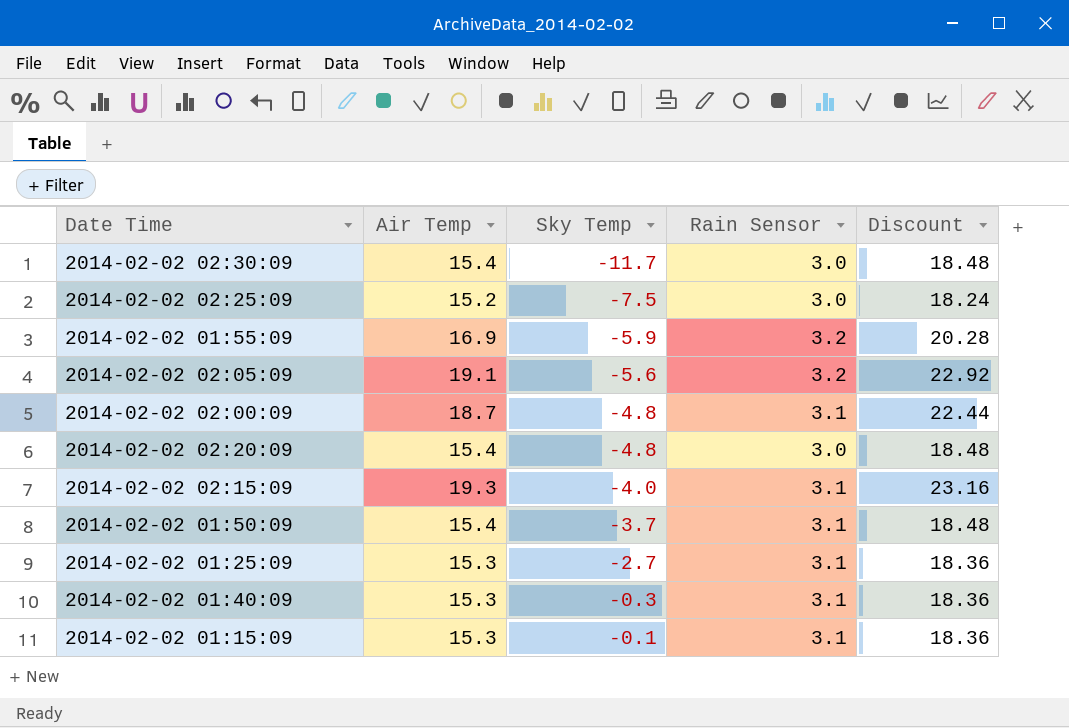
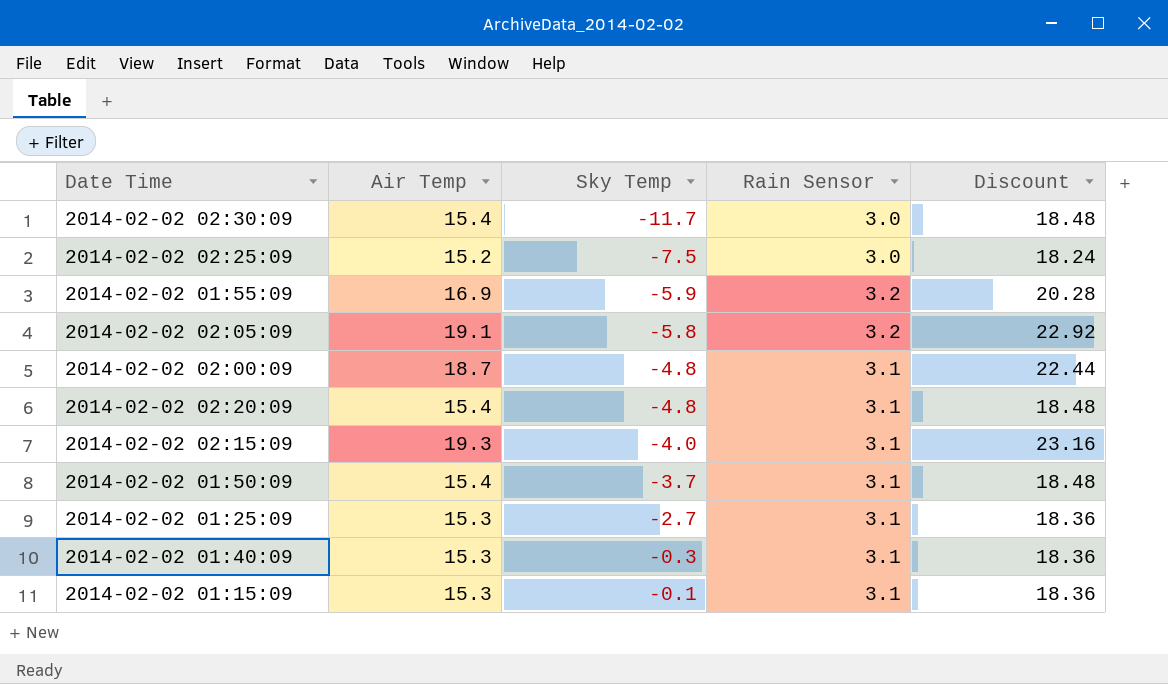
2014-02-02 02:05:09 | Sky Temp: -5.6 -> -5.8
2014-02-02 02:20:09 | Rain Sensor: 3.0 -> 3.1

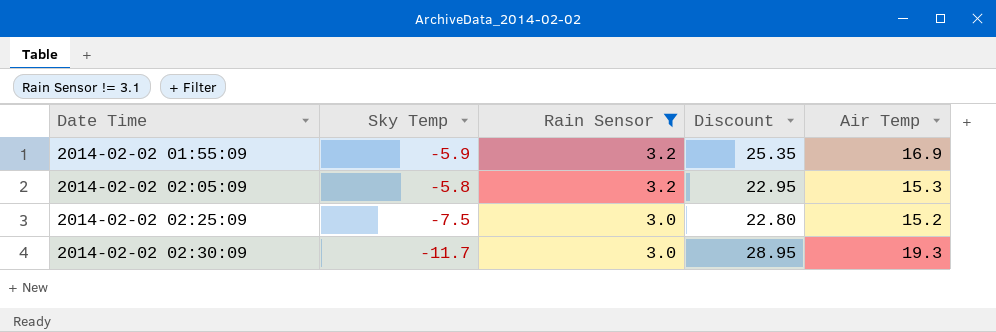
filter: none -> Rain Sensor != 3.1
row order: Sky Temp ascending -> Date Time ascending
column Discount | formula: [Air Temp] * 1.2 -> [Air Temp] * 1.5
column Air Temp | position: 2 -> 5
2014-02-02 02:05:09 | Air Temp: 19.1 -> 15.3
2014-02-02 02:30:09 | Air Temp: 15.4 -> 19.3

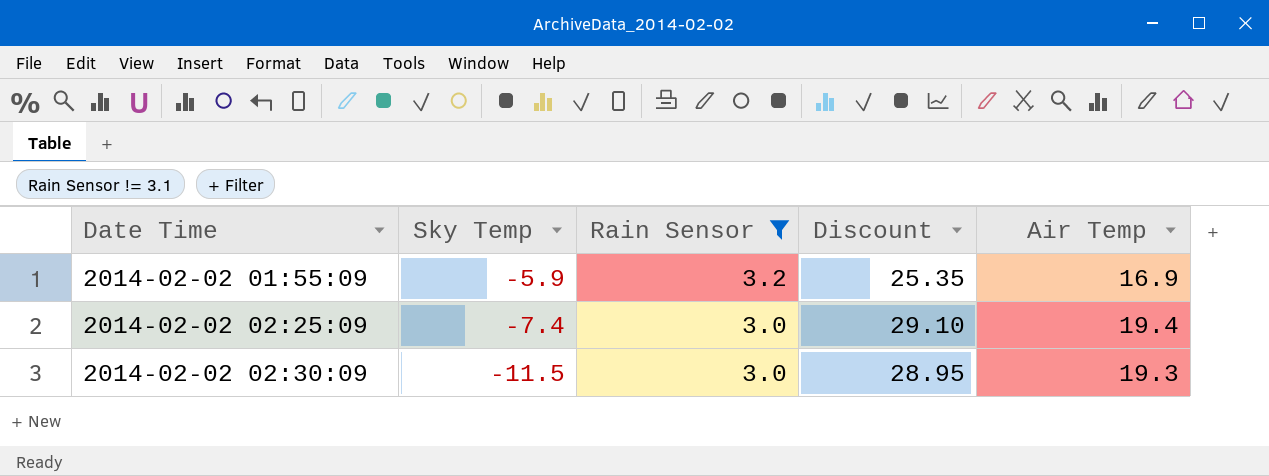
row 2014-02-02 02:05:09: -5.8 | 3.2 | 22.95 | 15.3 -> none
2014-02-02 02:25:09 | Sky Temp: -7.5 -> -7.4
2014-02-02 02:25:09 | Discount: 22.80 -> 29.10
2014-02-02 02:25:09 | Air Temp: 15.2 -> 19.4
2014-02-02 02:30:09 | Sky Temp: -11.7 -> -11.5

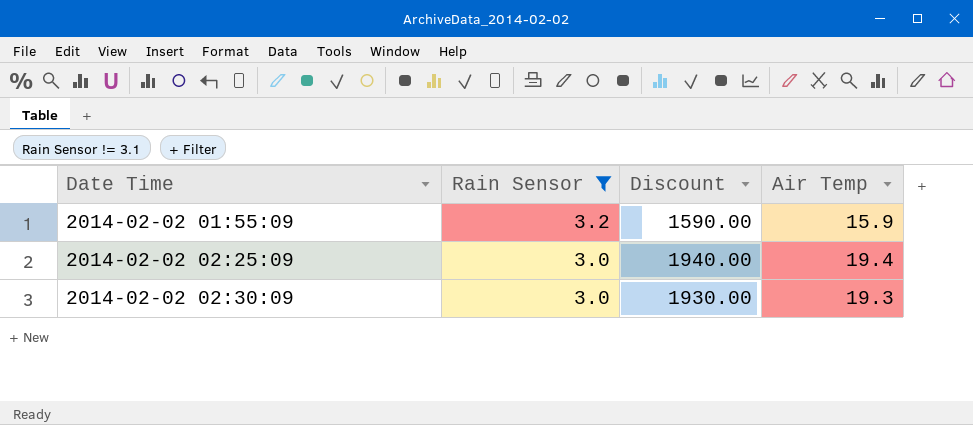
column Sky Temp | position: 2 -> none
column Discount | formula: [Air Temp] * 1.5 -> [Air Temp] * 100
2014-02-02 01:55:09 | Air Temp: 16.9 -> 15.9

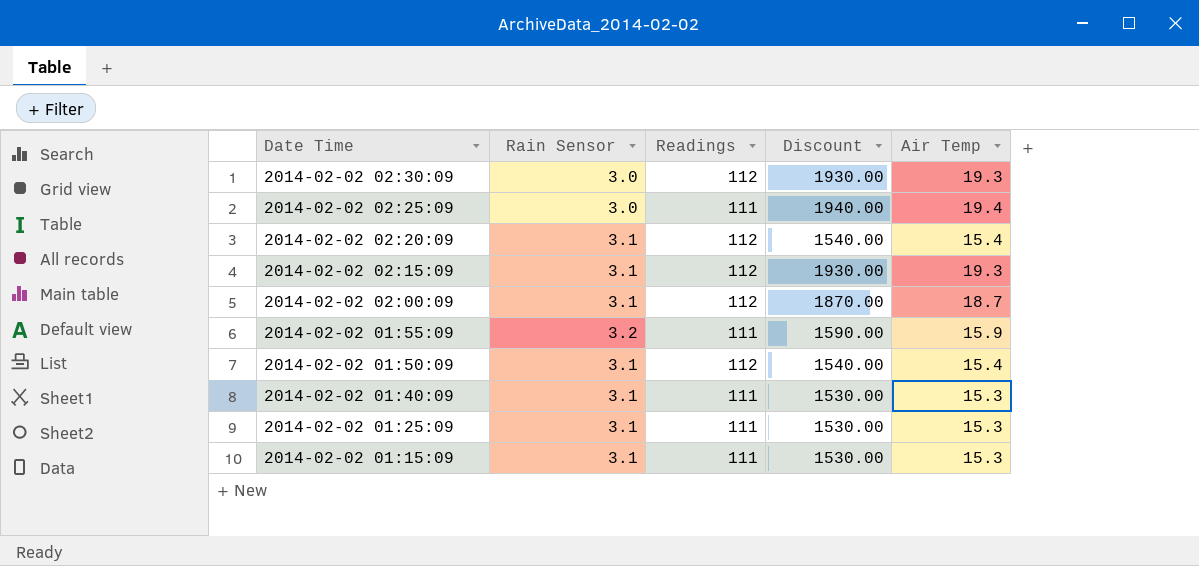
filter: Rain Sensor != 3.1 -> none
row order: Date Time ascending -> Date Time descending
column Readings | position: none -> 3

